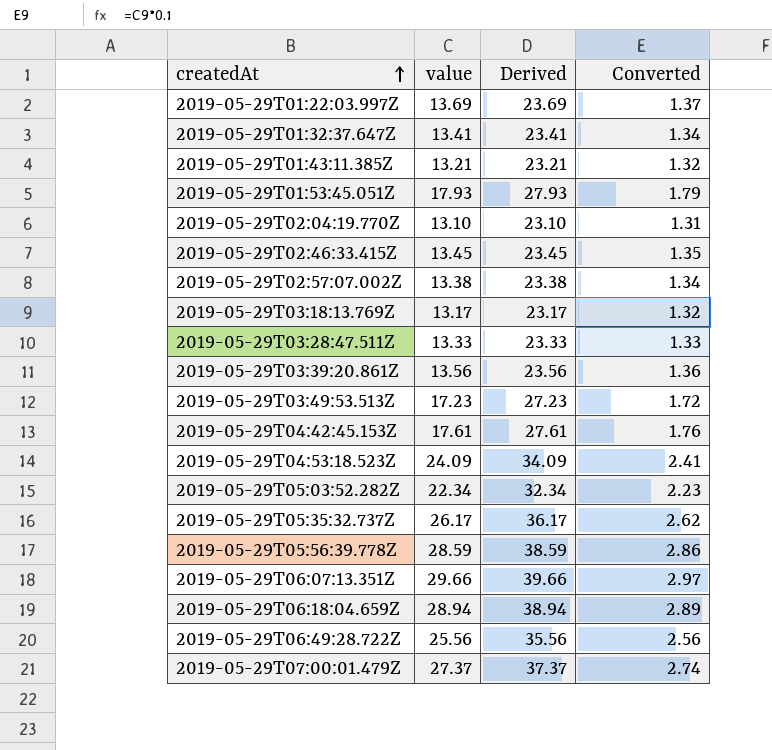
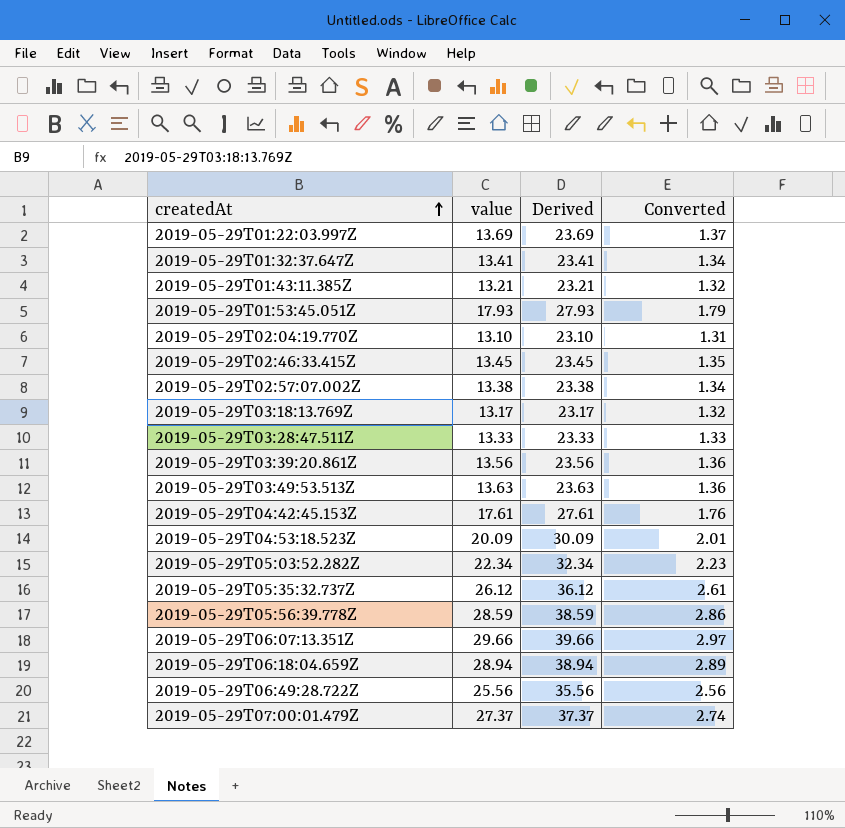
2019-05-29T03:49:53.513Z | value: 17.23 -> 13.63
2019-05-29T03:49:53.513Z | Derived: 27.23 -> 23.63
2019-05-29T03:49:53.513Z | Converted: 1.72 -> 1.36
2019-05-29T04:53:18.523Z | value: 24.09 -> 20.09
2019-05-29T04:53:18.523Z | Derived: 34.09 -> 30.09
2019-05-29T04:53:18.523Z | Converted: 2.41 -> 2.01
2019-05-29T05:35:32.737Z | value: 26.17 -> 26.12
2019-05-29T05:35:32.737Z | Derived: 36.17 -> 36.12
2019-05-29T05:35:32.737Z | Converted: 2.62 -> 2.61

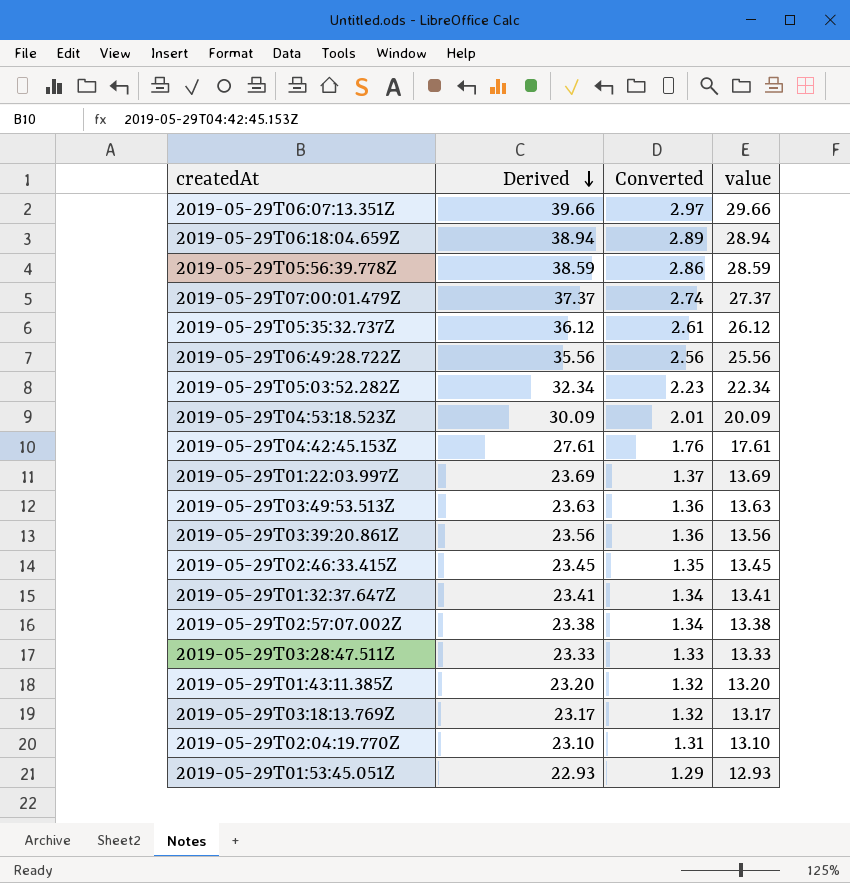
row order: createdAt ascending -> Derived descending
column value | position: 2 -> 4
2019-05-29T01:43:11.385Z | Derived: 23.21 -> 23.20
2019-05-29T01:43:11.385Z | value: 13.21 -> 13.20
2019-05-29T01:53:45.051Z | Derived: 27.93 -> 22.93
2019-05-29T01:53:45.051Z | Converted: 1.79 -> 1.29
2019-05-29T01:53:45.051Z | value: 17.93 -> 12.93

